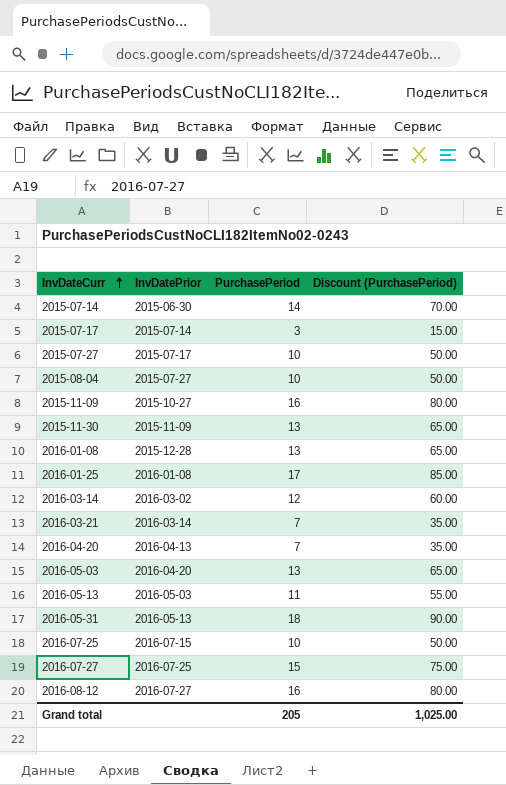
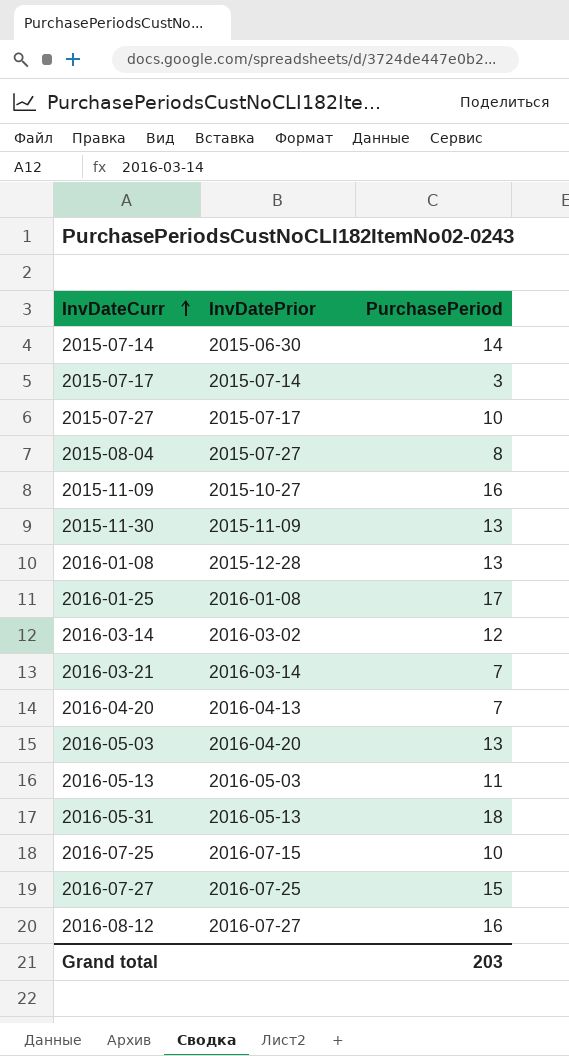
column Discount (PurchasePeriod) | formula: [PurchasePeriod] * 5 -> none
2015-08-04 | PurchasePeriod: 10 -> 8
Grand total | PurchasePeriod: 205 -> 203

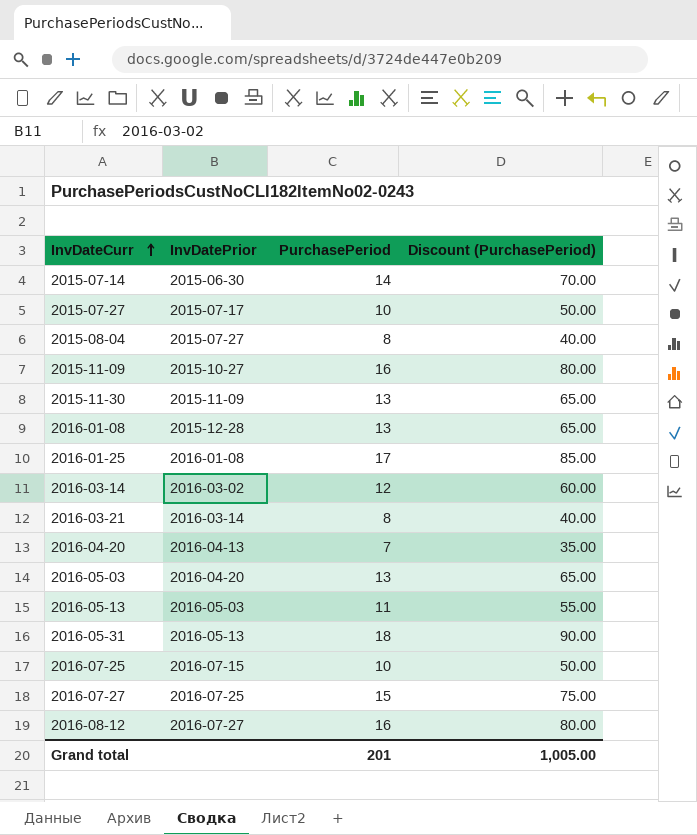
column Discount (PurchasePeriod) | formula: none -> [PurchasePeriod] * 5
row 2015-07-17: 2015-07-14 | 3 -> none
2016-03-21 | PurchasePeriod: 7 -> 8
Grand total | PurchasePeriod: 203 -> 201

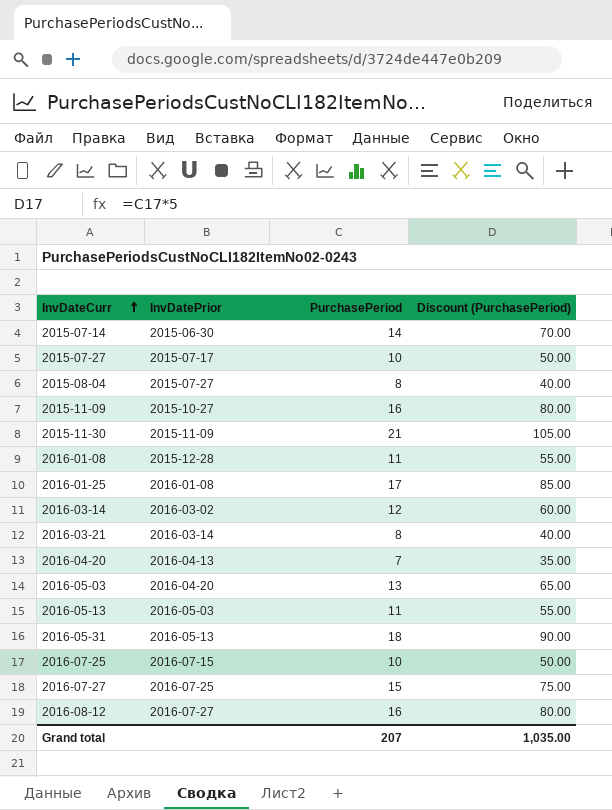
2015-11-30 | PurchasePeriod: 13 -> 21
2015-11-30 | Discount (PurchasePeriod): 65.00 -> 105.00
2016-01-08 | PurchasePeriod: 13 -> 11
2016-01-08 | Discount (PurchasePeriod): 65.00 -> 55.00
Grand total | PurchasePeriod: 201 -> 207
Grand total | Discount (PurchasePeriod): 1,005.00 -> 1,035.00

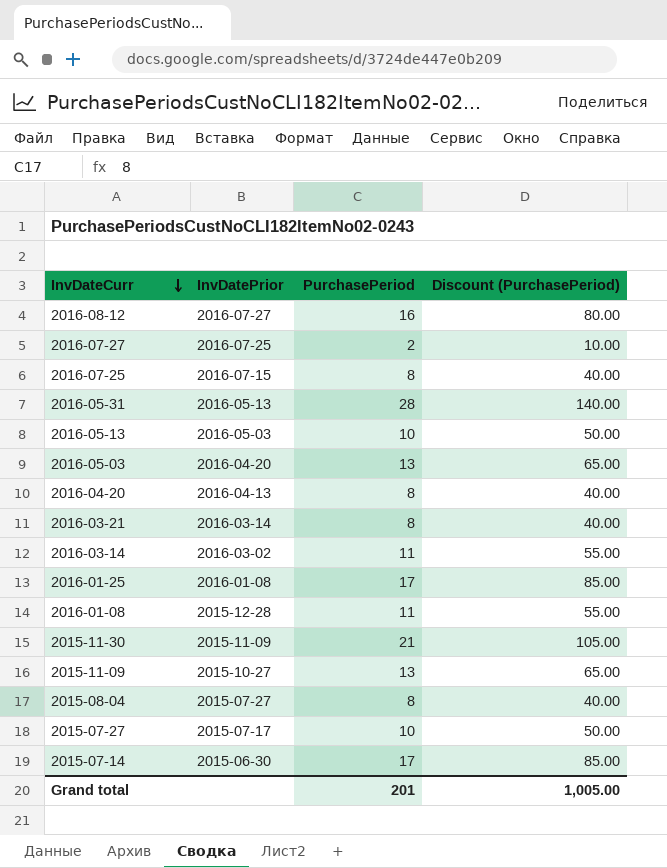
row order: InvDateCurr ascending -> InvDateCurr descending
2016-07-27 | PurchasePeriod: 15 -> 2
2016-07-27 | Discount (PurchasePeriod): 75.00 -> 10.00
2016-07-25 | PurchasePeriod: 10 -> 8
2016-07-25 | Discount (PurchasePeriod): 50.00 -> 40.00
2016-05-31 | PurchasePeriod: 18 -> 28
2016-05-31 | Discount (PurchasePeriod): 90.00 -> 140.00
2016-05-13 | PurchasePeriod: 11 -> 10
2016-05-13 | Discount (PurchasePeriod): 55.00 -> 50.00
2016-04-20 | PurchasePeriod: 7 -> 8
2016-04-20 | Discount (PurchasePeriod): 35.00 -> 40.00
2016-03-14 | PurchasePeriod: 12 -> 11
2016-03-14 | Discount (PurchasePeriod): 60.00 -> 55.00
2015-11-09 | PurchasePeriod: 16 -> 13
2015-11-09 | Discount (PurchasePeriod): 80.00 -> 65.00
2015-07-14 | PurchasePeriod: 14 -> 17
2015-07-14 | Discount (PurchasePeriod): 70.00 -> 85.00
Grand total | PurchasePeriod: 207 -> 201
Grand total | Discount (PurchasePeriod): 1,035.00 -> 1,005.00

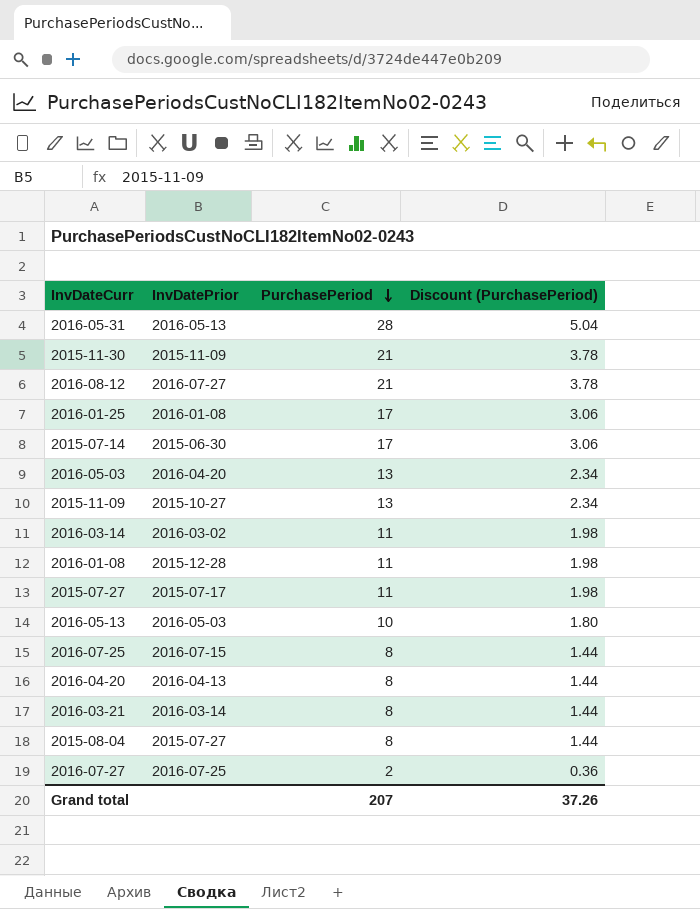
row order: InvDateCurr descending -> PurchasePeriod descending
column Discount (PurchasePeriod) | formula: [PurchasePeriod] * 5 -> [PurchasePeriod] * 0.18
2016-08-12 | PurchasePeriod: 16 -> 21
2015-07-27 | PurchasePeriod: 10 -> 11
Grand total | PurchasePeriod: 201 -> 207
Grand total | Discount (PurchasePeriod): 1,005.00 -> 37.26

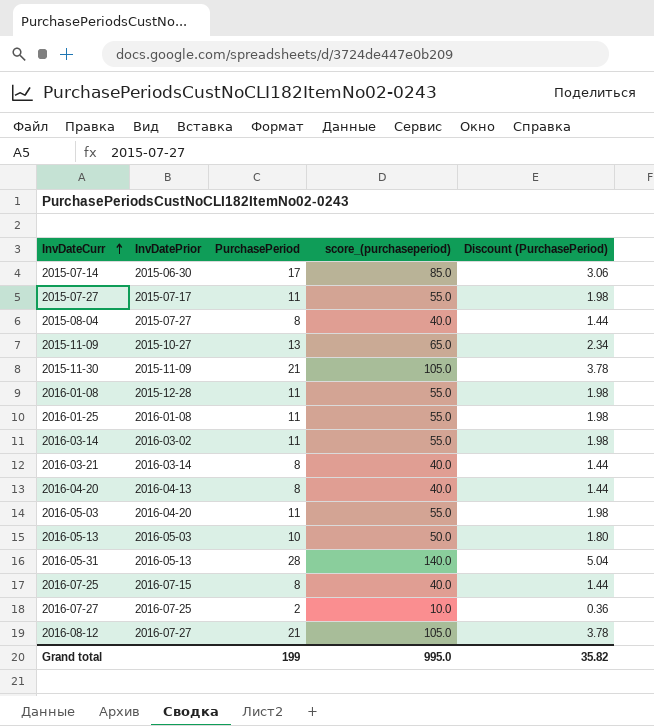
row order: PurchasePeriod descending -> InvDateCurr ascending
column score_(purchaseperiod) | formula: none -> [PurchasePeriod] * 5
2016-01-25 | PurchasePeriod: 17 -> 11
2016-01-25 | Discount (PurchasePeriod): 3.06 -> 1.98
2016-05-03 | PurchasePeriod: 13 -> 11
2016-05-03 | Discount (PurchasePeriod): 2.34 -> 1.98
Grand total | PurchasePeriod: 207 -> 199
Grand total | Discount (PurchasePeriod): 37.26 -> 35.82

